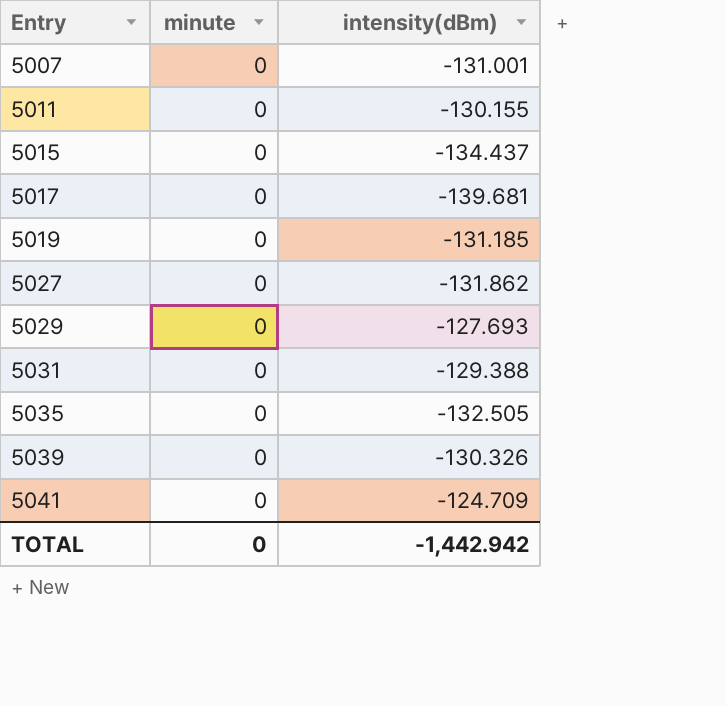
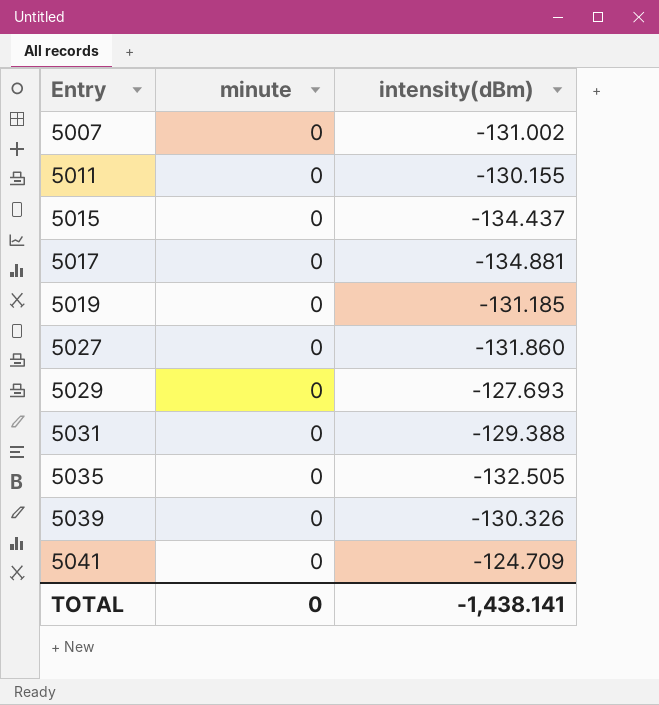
5007 | intensity(dBm): -131.001 -> -131.002
5017 | intensity(dBm): -139.681 -> -134.881
5027 | intensity(dBm): -131.862 -> -131.860
TOTAL | intensity(dBm): -1,442.942 -> -1,438.141

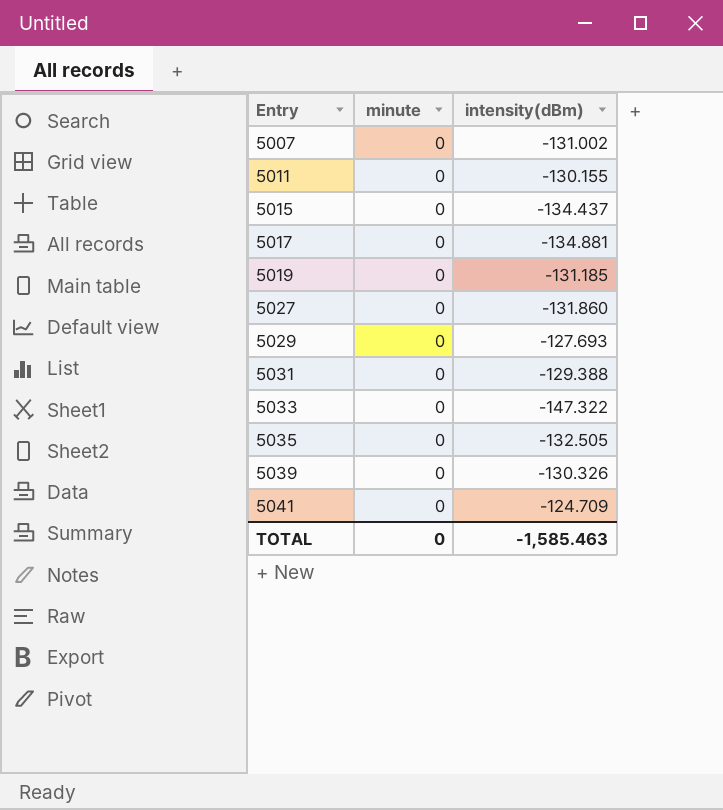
row 5033: none -> 0 | -147.322
TOTAL | intensity(dBm): -1,438.141 -> -1,585.463

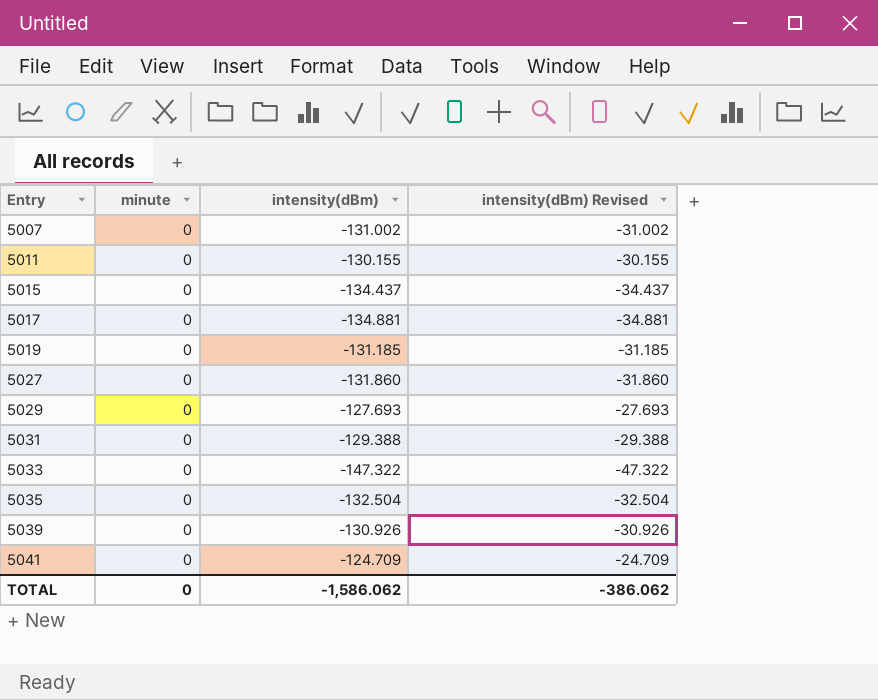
column intensity(dBm) Revised | formula: none -> [intensity(dBm)] + 100
5035 | intensity(dBm): -132.505 -> -132.504
5039 | intensity(dBm): -130.326 -> -130.926
TOTAL | intensity(dBm): -1,585.463 -> -1,586.062

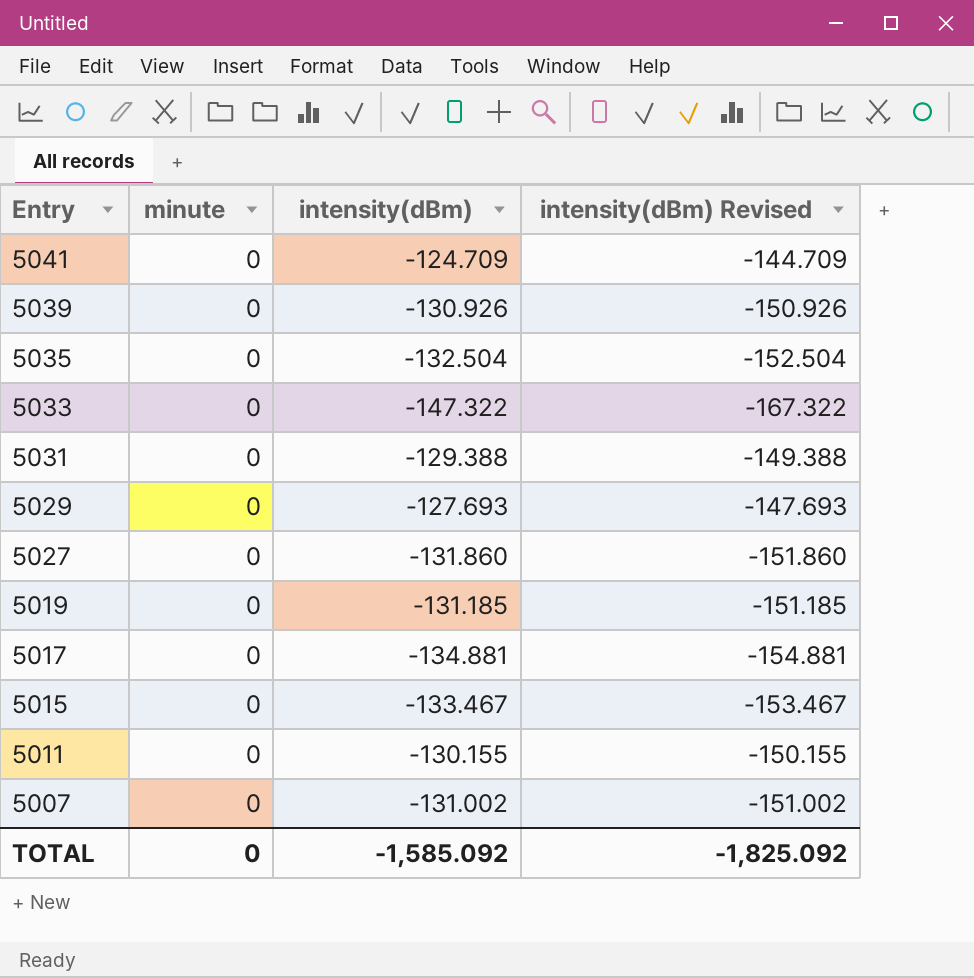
row order: Entry ascending -> Entry descending
column intensity(dBm) Revised | formula: [intensity(dBm)] + 100 -> [intensity(dBm)] - 20
5015 | intensity(dBm): -134.437 -> -133.467
TOTAL | intensity(dBm): -1,586.062 -> -1,585.092
TOTAL | intensity(dBm) Revised: -386.062 -> -1,825.092

